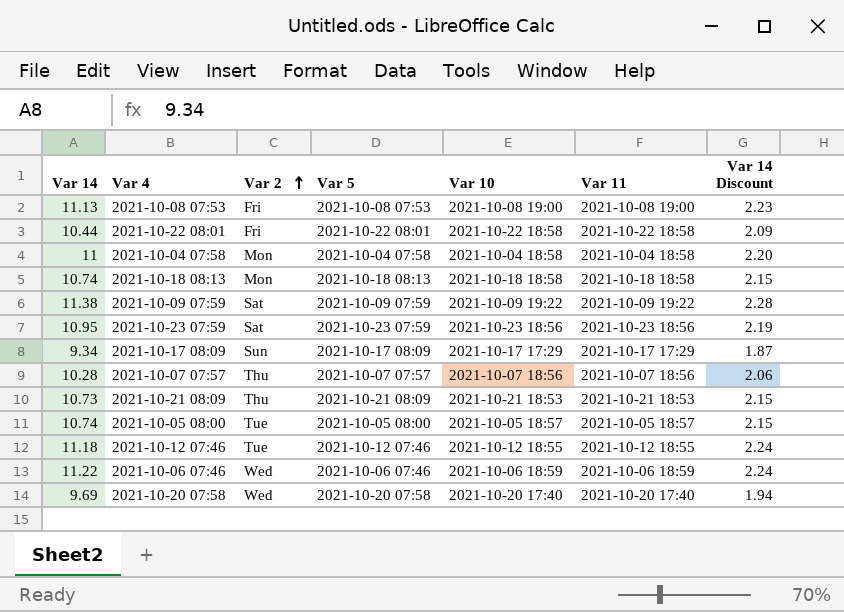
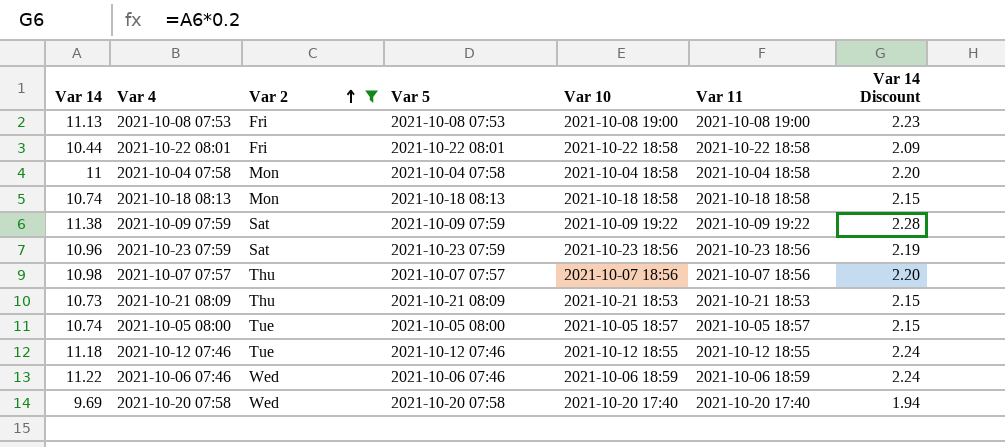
filter: none -> Var 2 != Sun
2021-10-23 07:59 | Var 14: 10.95 -> 10.96
2021-10-07 07:57 | Var 14: 10.28 -> 10.98
2021-10-07 07:57 | Var 14 Discount: 2.06 -> 2.20

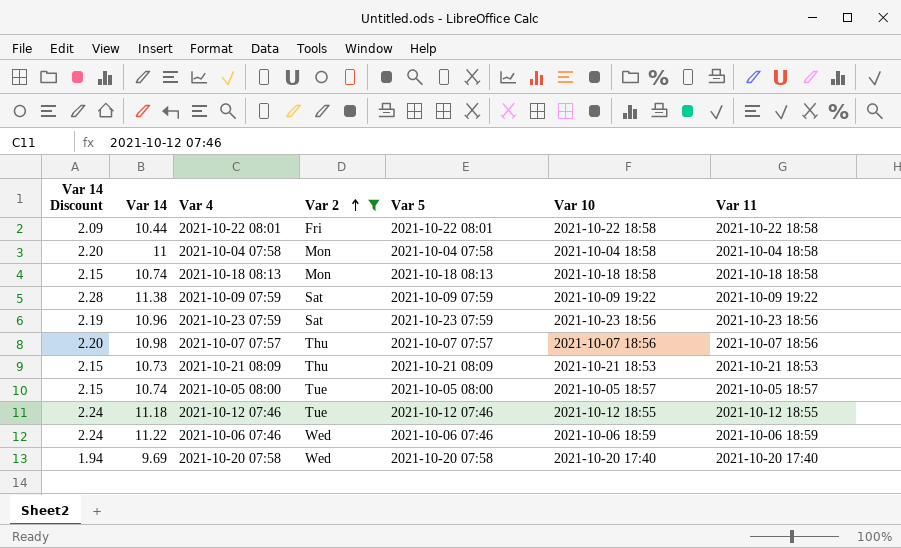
column Var 14 Discount | position: 7 -> 1
row 2021-10-08 07:53: 11.13 | Fri | 2021-10-08 07:53 | 2021-10-08 19:00 | 2021-10-08 19:00 | 2.23 -> none

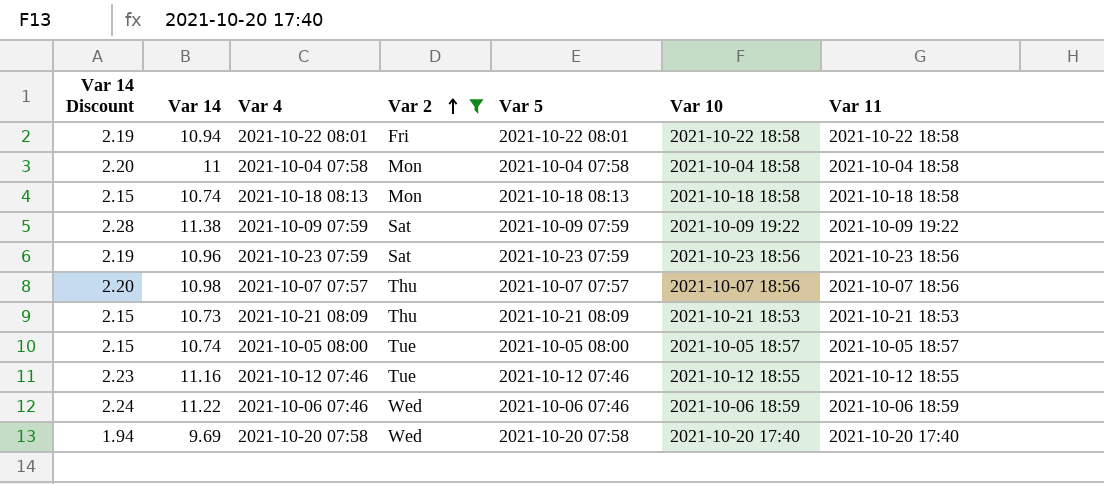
2021-10-22 08:01 | Var 14 Discount: 2.09 -> 2.19
2021-10-22 08:01 | Var 14: 10.44 -> 10.94
2021-10-12 07:46 | Var 14 Discount: 2.24 -> 2.23
2021-10-12 07:46 | Var 14: 11.18 -> 11.16

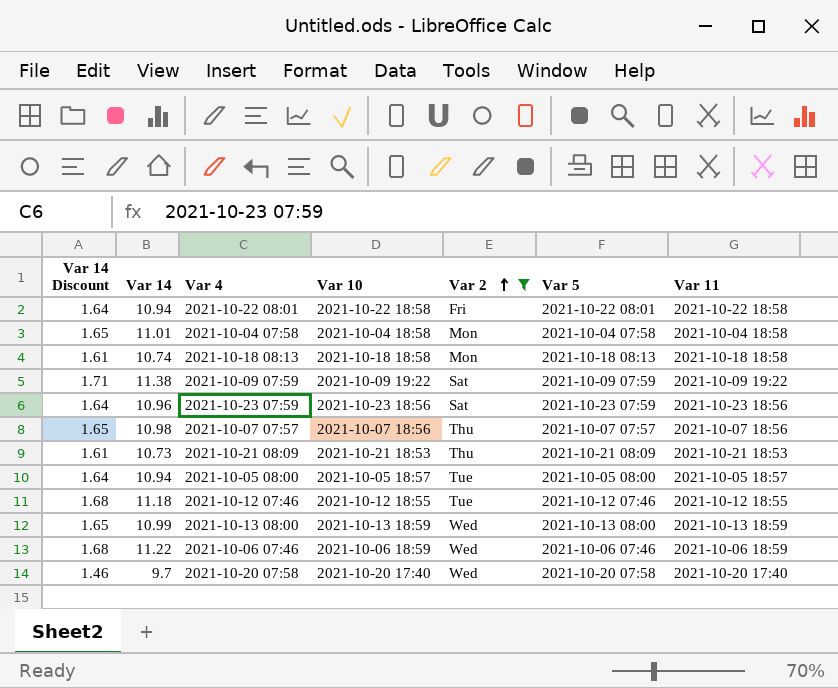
column Var 14 Discount | formula: [Var 14] * 0.2 -> [Var 14] * 0.15
column Var 10 | position: 6 -> 4
2021-10-04 07:58 | Var 14: 11 -> 11.01
2021-10-05 08:00 | Var 14: 10.74 -> 10.94
2021-10-12 07:46 | Var 14: 11.16 -> 11.18
row 2021-10-13 08:00: none -> 1.65 | 10.99 | 2021-10-13 18:59 | Wed | 2021-10-13 08:00 | 2021-10-13 18:59
2021-10-20 07:58 | Var 14: 9.69 -> 9.7

